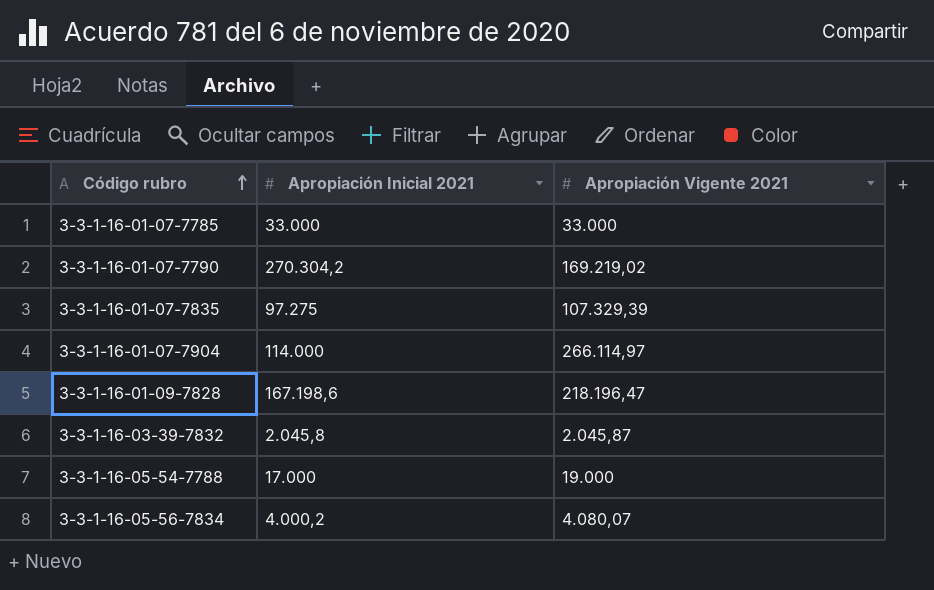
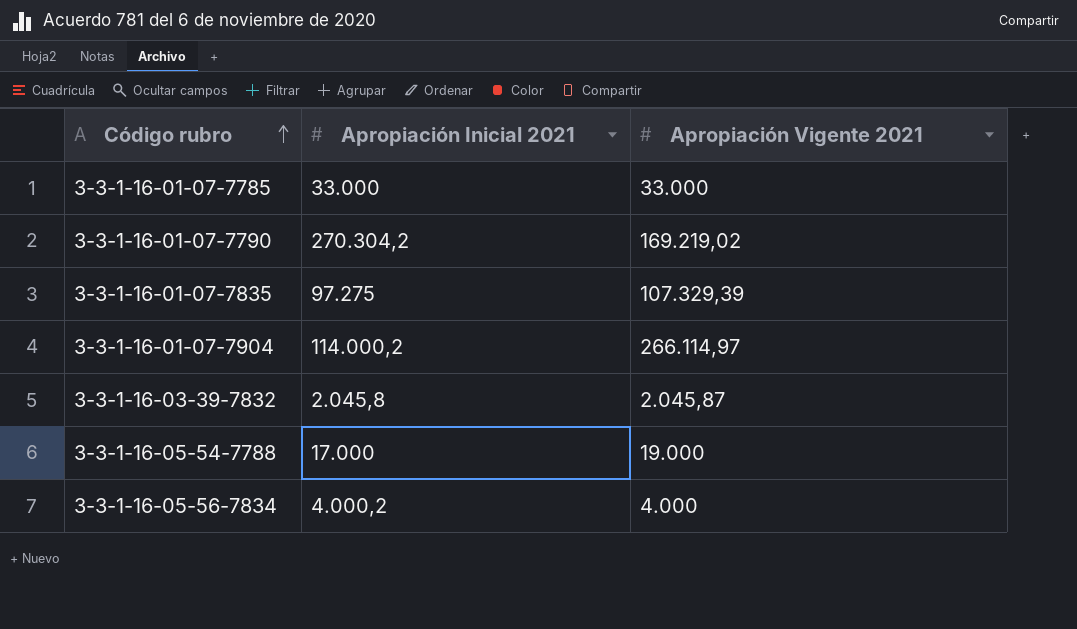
row 3-3-1-16-01-09-7828: 167.198,6 | 218.196,47 -> none
3-3-1-16-01-07-7904 | Apropiación Inicial 2021: 114.000 -> 114.000,2
3-3-1-16-05-56-7834 | Apropiación Vigente 2021: 4.080,07 -> 4.000

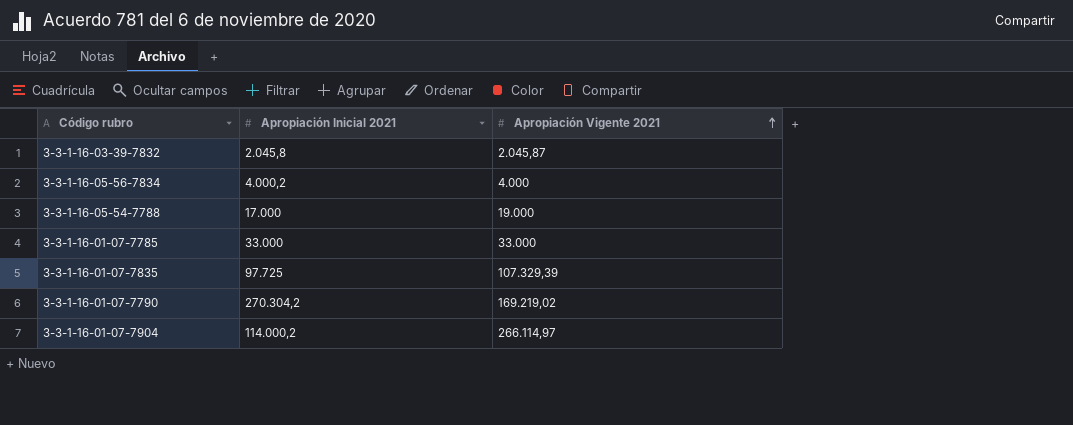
row order: Código rubro ascending -> Apropiación Vigente 2021 ascending
3-3-1-16-01-07-7835 | Apropiación Inicial 2021: 97.275 -> 97.725

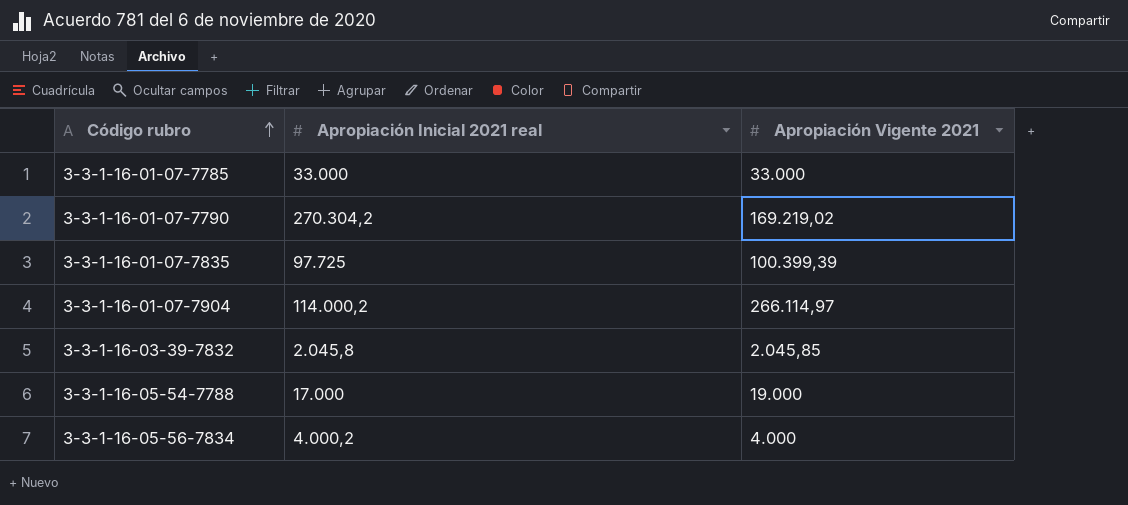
row order: Apropiación Vigente 2021 ascending -> Código rubro ascending
column name: Apropiación Inicial 2021 -> Apropiación Inicial 2021 real
3-3-1-16-01-07-7835 | Apropiación Vigente 2021: 107.329,39 -> 100.399,39
3-3-1-16-03-39-7832 | Apropiación Vigente 2021: 2.045,87 -> 2.045,85

